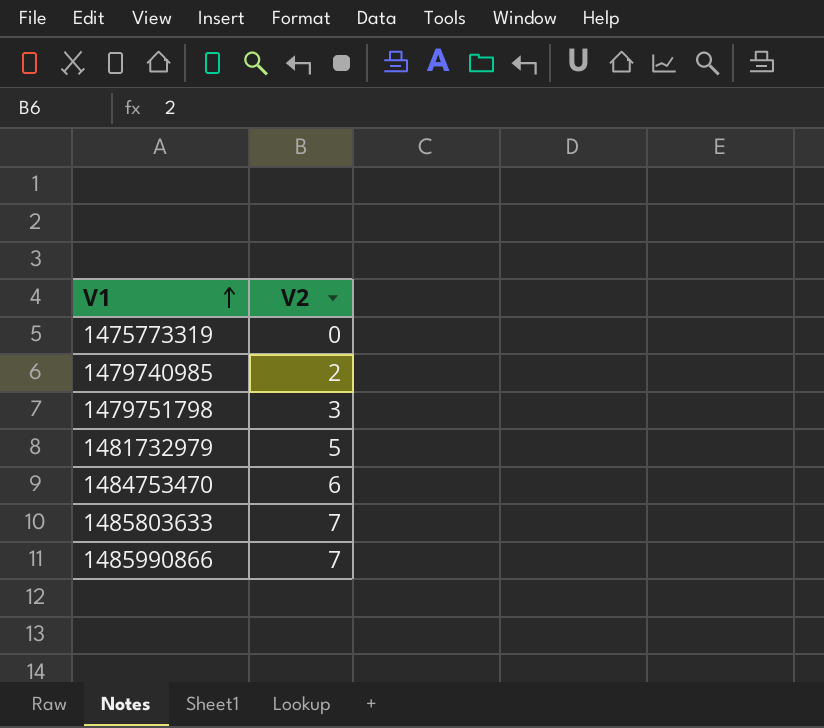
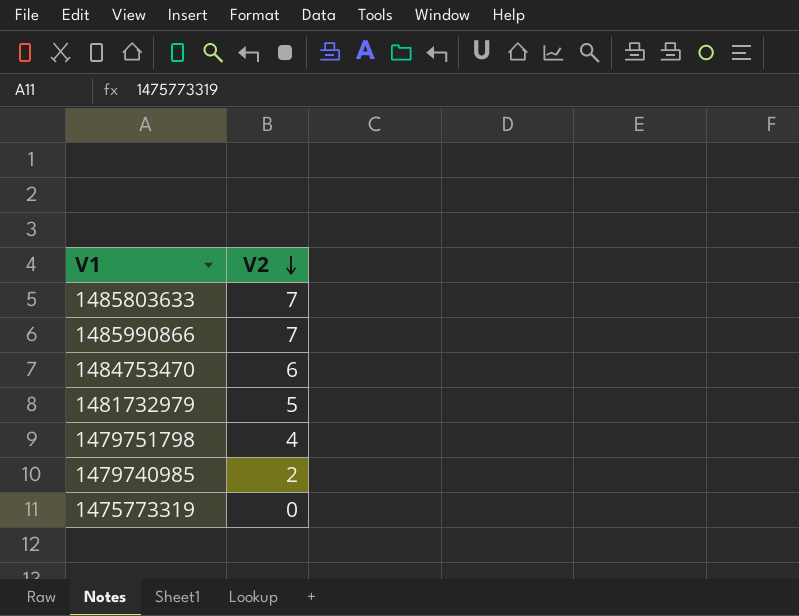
row order: V1 ascending -> V2 descending
1479751798 | V2: 3 -> 4

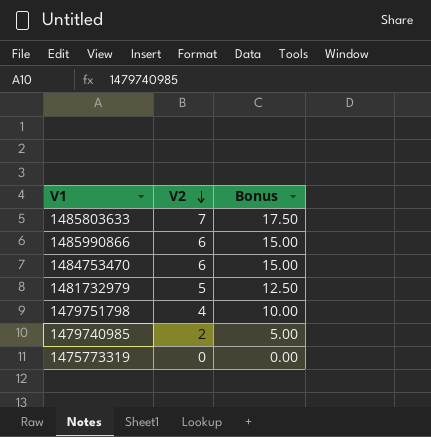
column Bonus | formula: none -> [V2] * 2.5
1485990866 | V2: 7 -> 6

